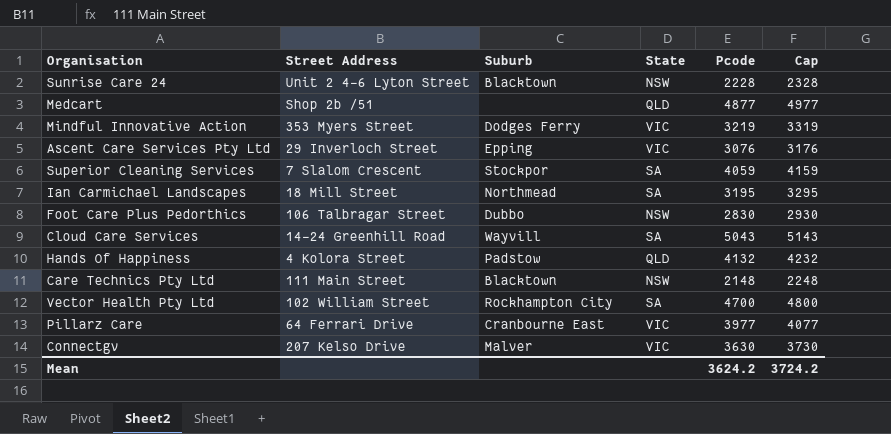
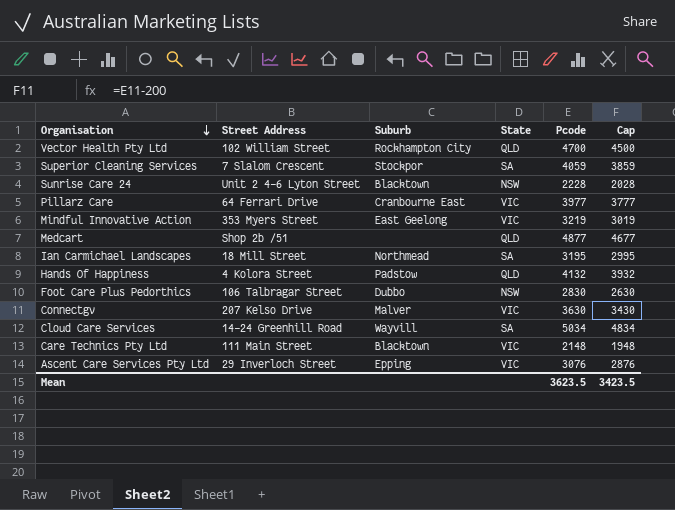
row order: none -> Organisation descending
column Cap | formula: [Pcode] + 100 -> [Pcode] - 200
Vector Health Pty Ltd | State: SA -> QLD
Mindful Innovative Action | Suburb: Dodges Ferry -> East Geelong
Cloud Care Services | Pcode: 5043 -> 5034
Care Technics Pty Ltd | State: NSW -> VIC
Mean | Pcode: 3624.2 -> 3623.5
Mean | Cap: 3724.2 -> 3423.5

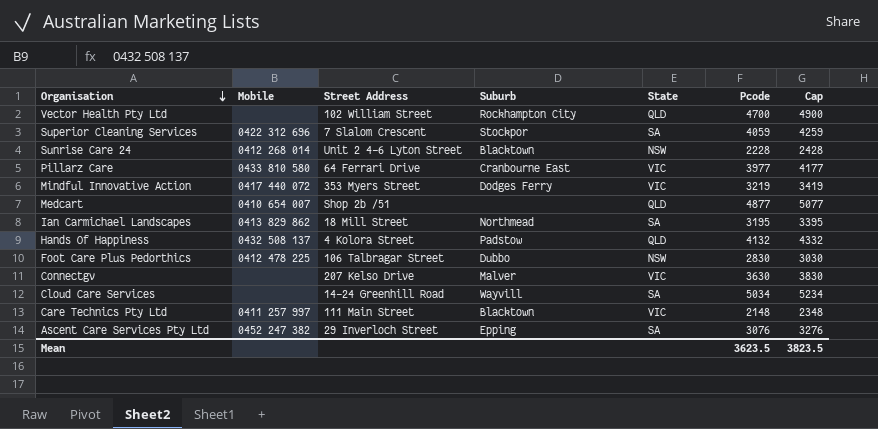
column Mobile | position: none -> 2
column Cap | formula: [Pcode] - 200 -> [Pcode] + 200
Mindful Innovative Action | Suburb: East Geelong -> Dodges Ferry
Ascent Care Services Pty Ltd | State: VIC -> SA
Mean | Cap: 3423.5 -> 3823.5

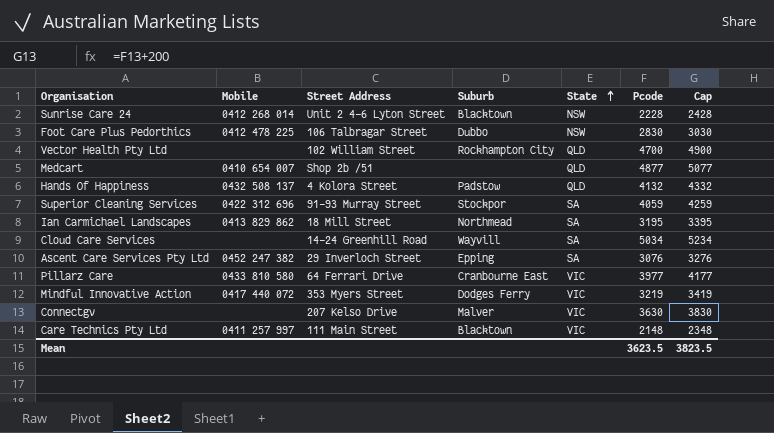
row order: Organisation descending -> State ascending
Superior Cleaning Services | Street Address: 7 Slalom Crescent -> 91-93 Murray Street

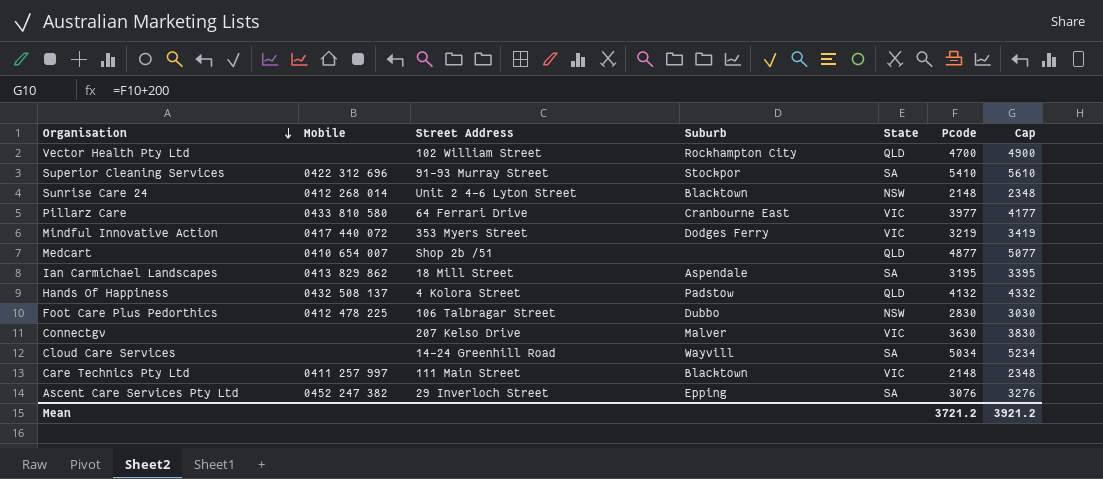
row order: State ascending -> Organisation descending
Superior Cleaning Services | Pcode: 4059 -> 5410
Superior Cleaning Services | Cap: 4259 -> 5610
Sunrise Care 24 | Pcode: 2228 -> 2148
Sunrise Care 24 | Cap: 2428 -> 2348
Ian Carmichael Landscapes | Suburb: Northmead -> Aspendale
Mean | Pcode: 3623.5 -> 3721.2
Mean | Cap: 3823.5 -> 3921.2

